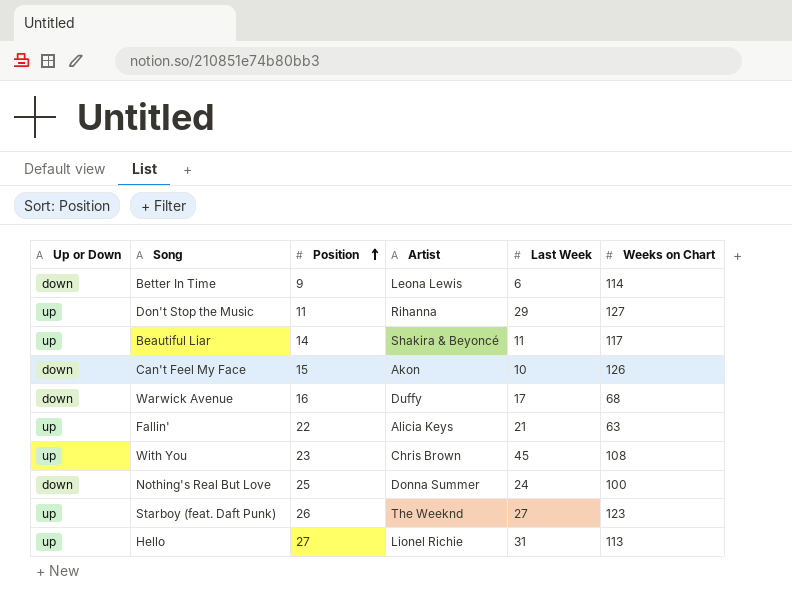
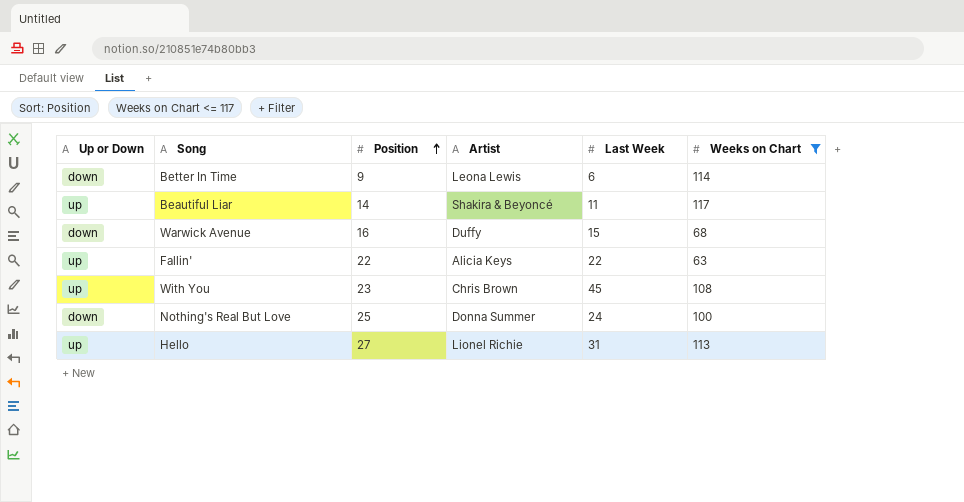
filter: none -> Weeks on Chart <= 117
Warwick Avenue | Last Week: 17 -> 15
Fallin' | Last Week: 21 -> 22

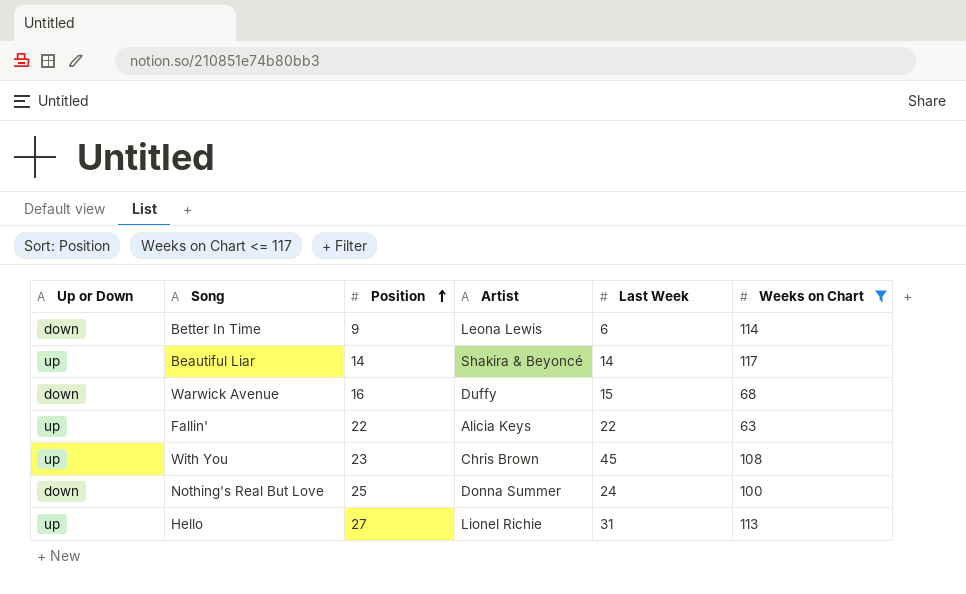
Beautiful Liar | Last Week: 11 -> 14

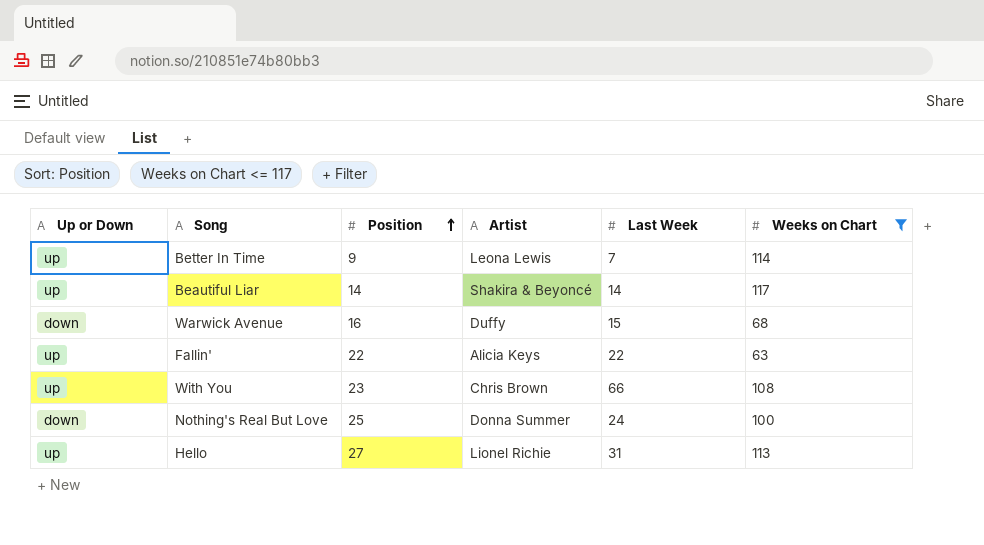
Better In Time | Up or Down: down -> up
Better In Time | Last Week: 6 -> 7
With You | Last Week: 45 -> 66

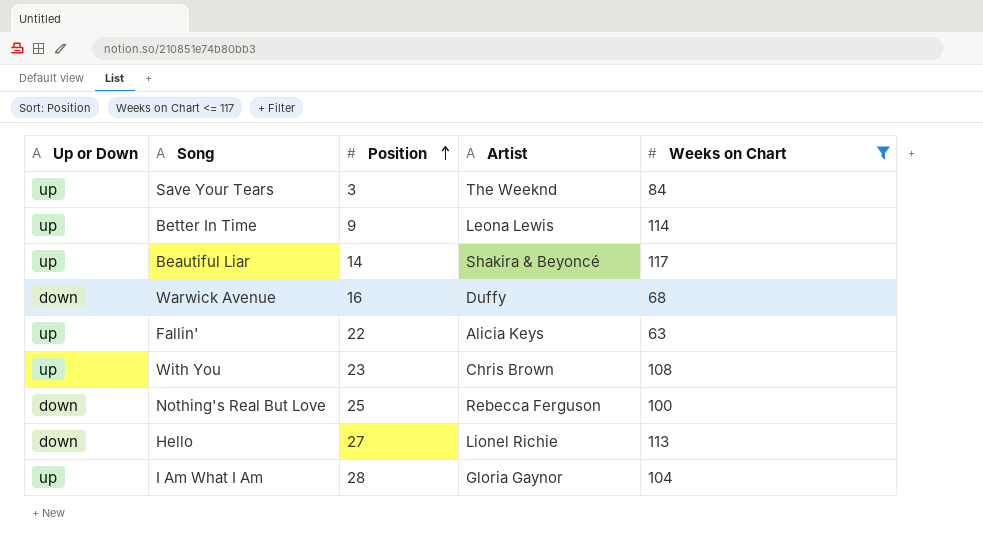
column Last Week | position: 5 -> none
row Save Your Tears: none -> up | 3 | The Weeknd | 84
Nothing's Real But Love | Artist: Donna Summer -> Rebecca Ferguson
Hello | Up or Down: up -> down
row I Am What I Am: none -> up | 28 | Gloria Gaynor | 104

